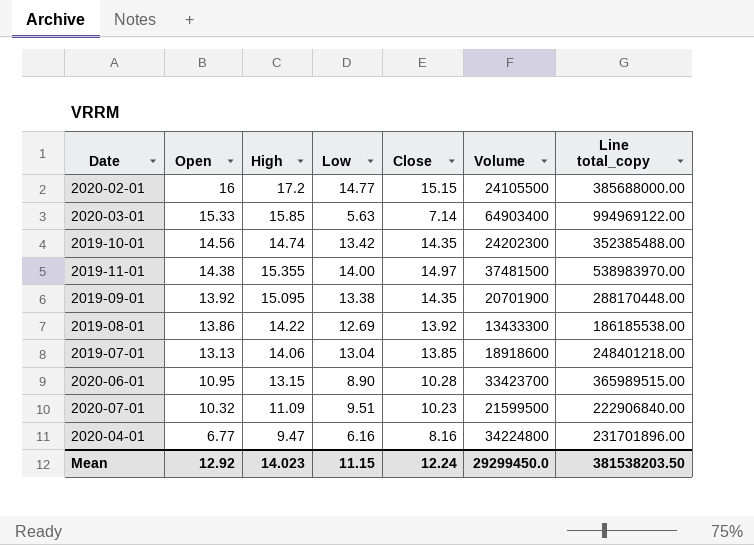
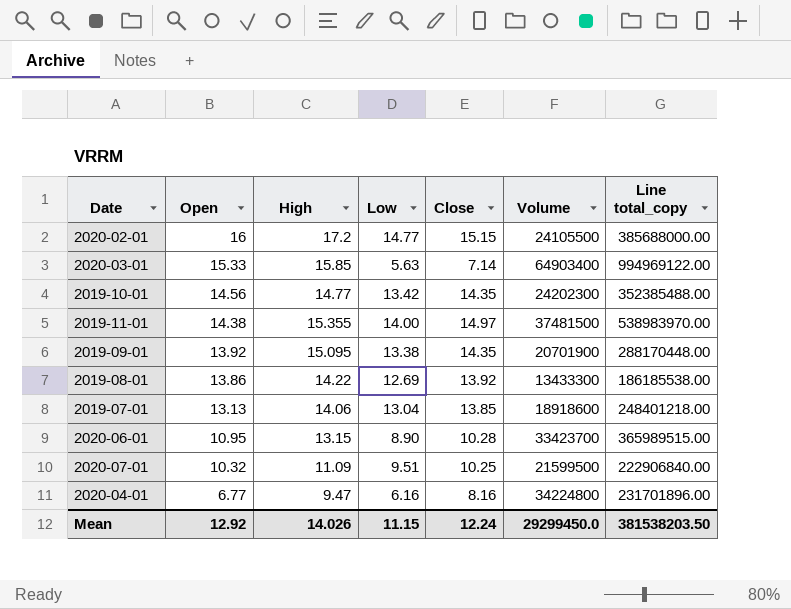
2019-10-01 | High: 14.74 -> 14.77
2020-07-01 | Close: 10.23 -> 10.25
Mean | High: 14.023 -> 14.026

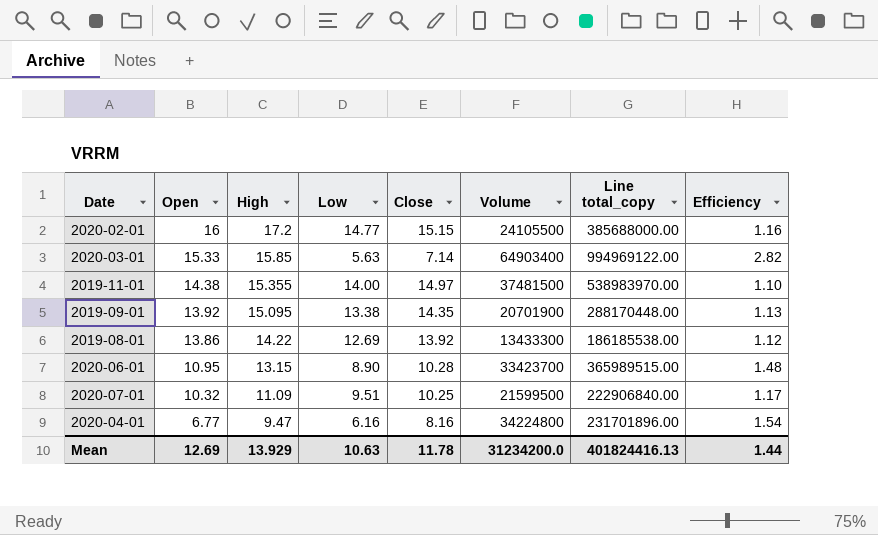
column Efficiency | formula: none -> [High] / [Low]
row 2019-10-01: 14.56 | 14.77 | 13.42 | 14.35 | 24202300 | 352385488.00 -> none
row 2019-07-01: 13.13 | 14.06 | 13.04 | 13.85 | 18918600 | 248401218.00 -> none
Mean | Open: 12.92 -> 12.69
Mean | High: 14.026 -> 13.929
Mean | Low: 11.15 -> 10.63
Mean | Close: 12.24 -> 11.78
Mean | Volume: 29299450.0 -> 31234200.0
Mean | Line total_copy: 381538203.50 -> 401824416.13

